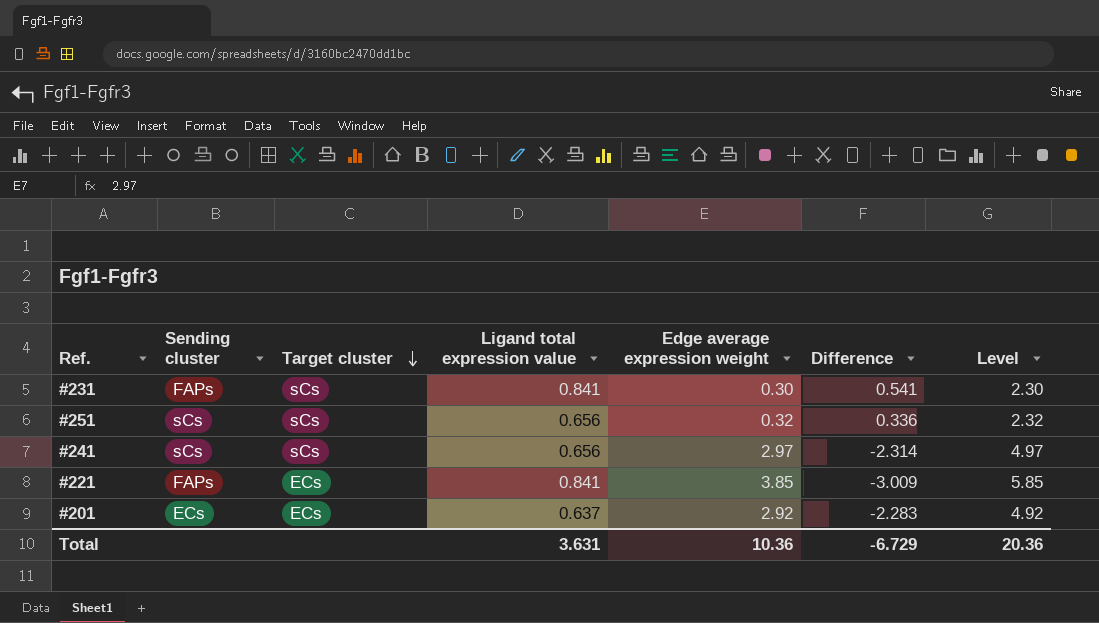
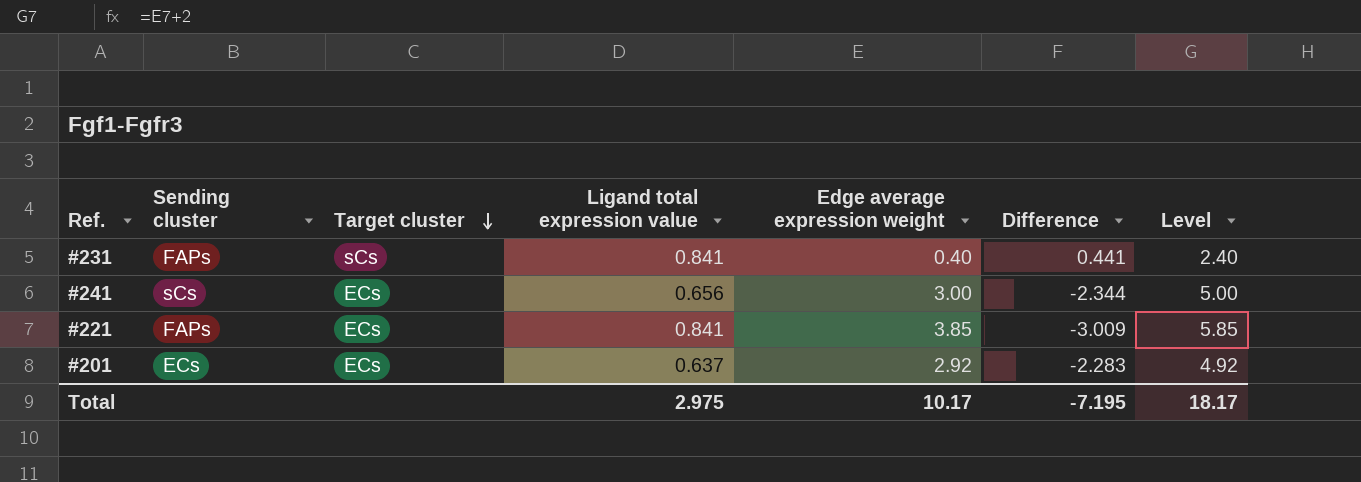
row #251: sCs | sCs | 0.656 | 0.32 | 0.336 | 2.32 -> none
#231 | Edge average expression weight: 0.30 -> 0.40
#231 | Difference: 0.541 -> 0.441
#231 | Level: 2.30 -> 2.40
#241 | Target cluster: sCs -> ECs
#241 | Edge average expression weight: 2.97 -> 3.00
#241 | Difference: -2.314 -> -2.344
#241 | Level: 4.97 -> 5.00
Total | Ligand total expression value: 3.631 -> 2.975
Total | Edge average expression weight: 10.36 -> 10.17
Total | Difference: -6.729 -> -7.195
Total | Level: 20.36 -> 18.17

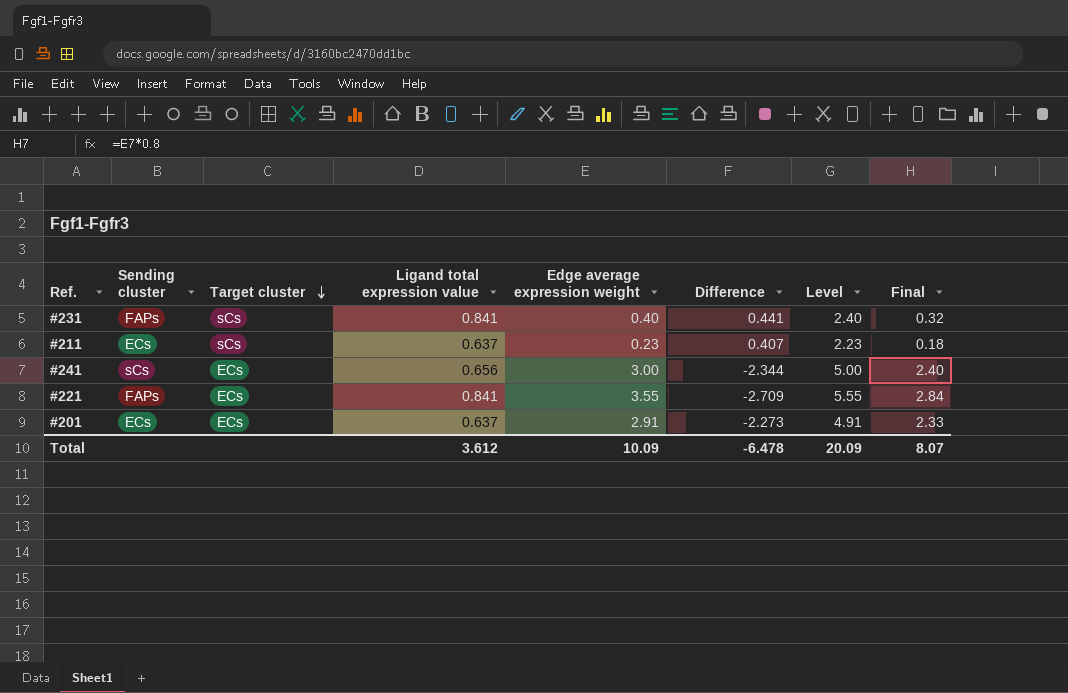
column Final | formula: none -> [Edge average expression weight] * 0.8
row #211: none -> ECs | sCs | 0.637 | 0.23 | 0.407 | 2.23 | 0.18
#221 | Edge average expression weight: 3.85 -> 3.55
#221 | Difference: -3.009 -> -2.709
#221 | Level: 5.85 -> 5.55
#201 | Edge average expression weight: 2.92 -> 2.91
#201 | Difference: -2.283 -> -2.273
#201 | Level: 4.92 -> 4.91
Total | Ligand total expression value: 2.975 -> 3.612
Total | Edge average expression weight: 10.17 -> 10.09
Total | Difference: -7.195 -> -6.478
Total | Level: 18.17 -> 20.09

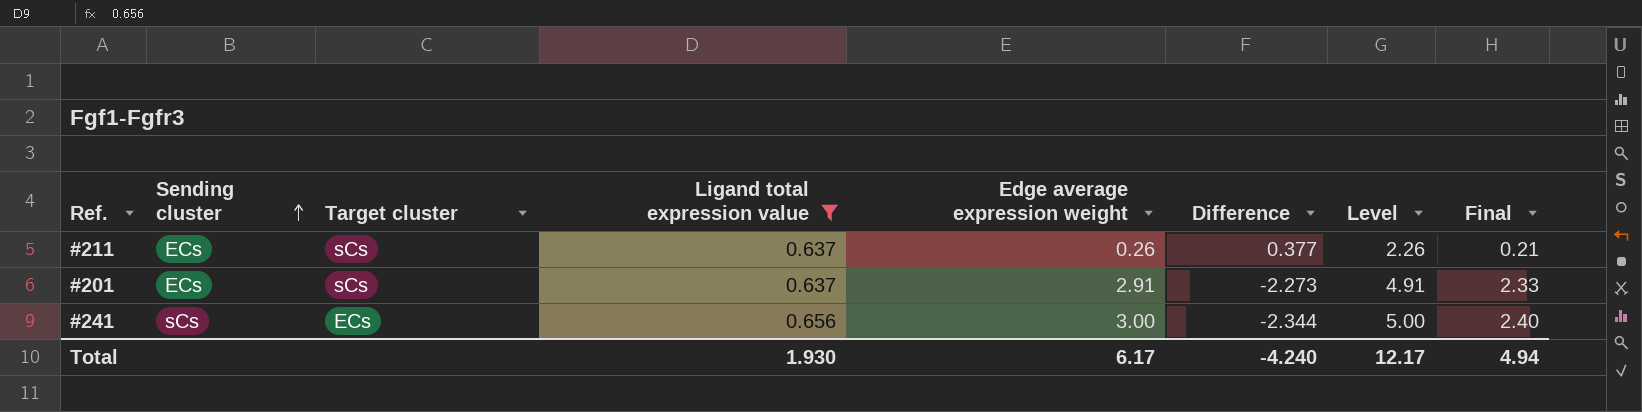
filter: none -> Ligand total expression value != 0.841
row order: Target cluster descending -> Sending cluster ascending
#211 | Edge average expression weight: 0.23 -> 0.26
#211 | Difference: 0.407 -> 0.377
#211 | Level: 2.23 -> 2.26
#211 | Final: 0.18 -> 0.21
#201 | Target cluster: ECs -> sCs
Total | Ligand total expression value: 3.612 -> 1.930
Total | Edge average expression weight: 10.09 -> 6.17
Total | Difference: -6.478 -> -4.240
Total | Level: 20.09 -> 12.17
Total | Final: 8.07 -> 4.94

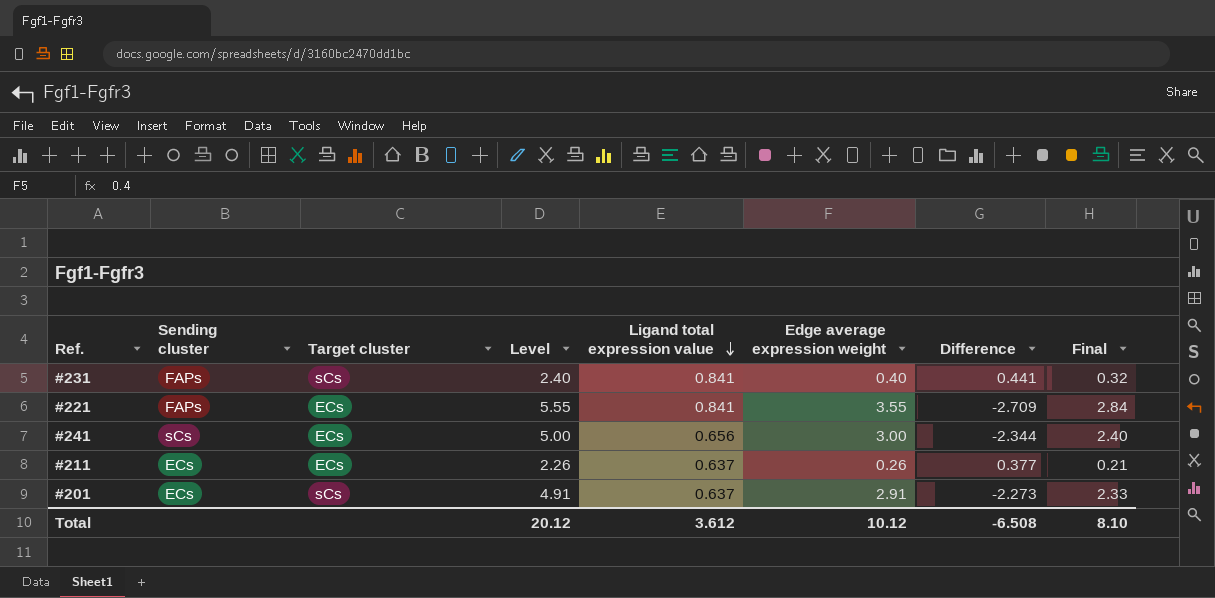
filter: Ligand total expression value != 0.841 -> none
row order: Sending cluster ascending -> Ligand total expression value descending
column Level | position: 7 -> 4
#211 | Target cluster: sCs -> ECs
Total | Level: 12.17 -> 20.12
Total | Ligand total expression value: 1.930 -> 3.612
Total | Edge average expression weight: 6.17 -> 10.12
Total | Difference: -4.240 -> -6.508
Total | Final: 4.94 -> 8.10

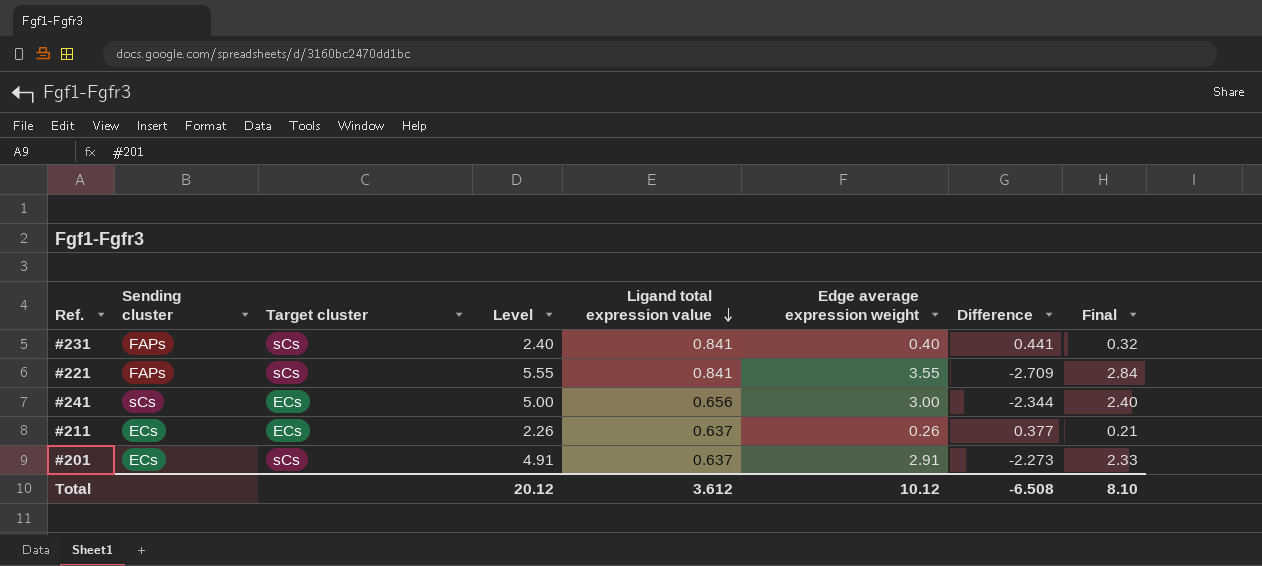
#221 | Target cluster: ECs -> sCs

